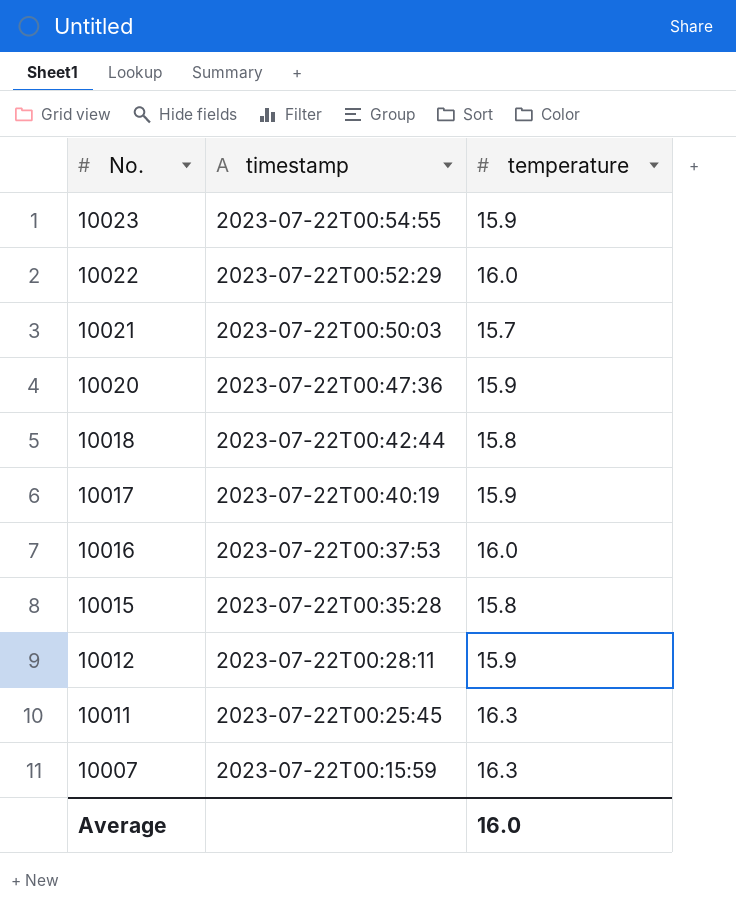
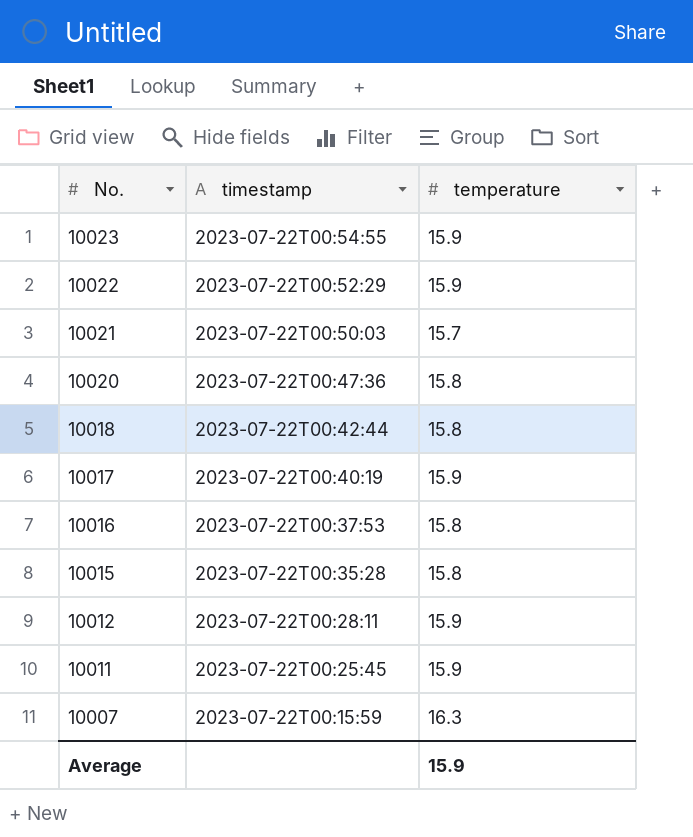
10022 | temperature: 16.0 -> 15.9
10020 | temperature: 15.9 -> 15.8
10016 | temperature: 16.0 -> 15.8
10011 | temperature: 16.3 -> 15.9
Average | temperature: 16.0 -> 15.9

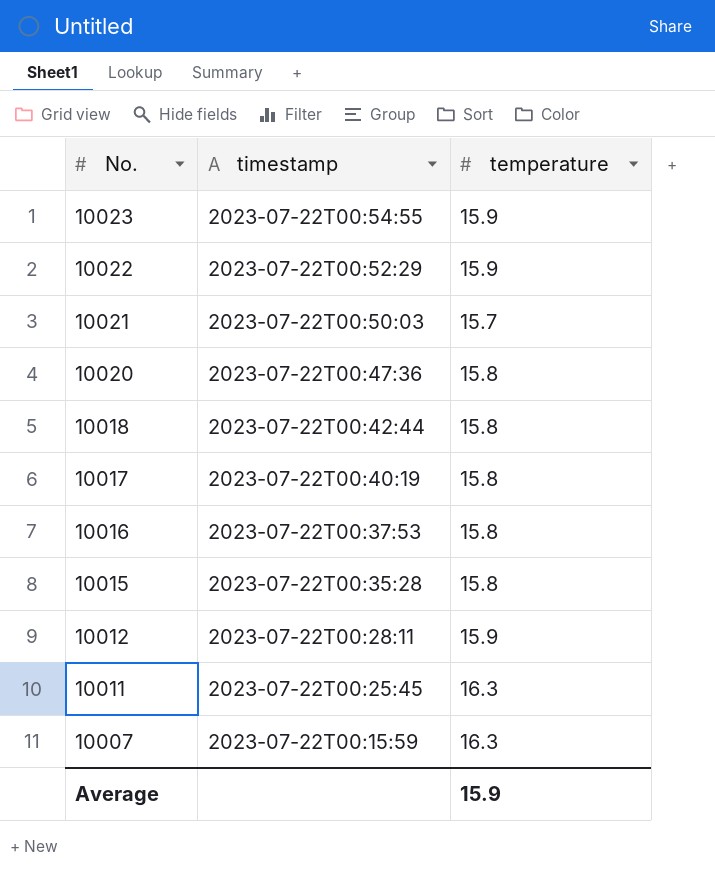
10017 | temperature: 15.9 -> 15.8
10011 | temperature: 15.9 -> 16.3

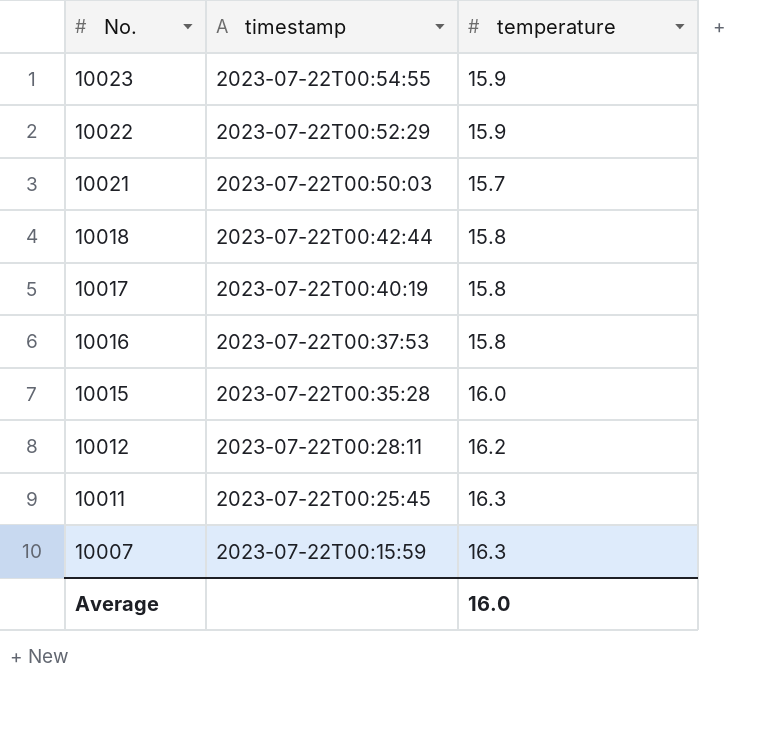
row 10020: 2023-07-22T00:47:36 | 15.8 -> none
10015 | temperature: 15.8 -> 16.0
10012 | temperature: 15.9 -> 16.2
Average | temperature: 15.9 -> 16.0

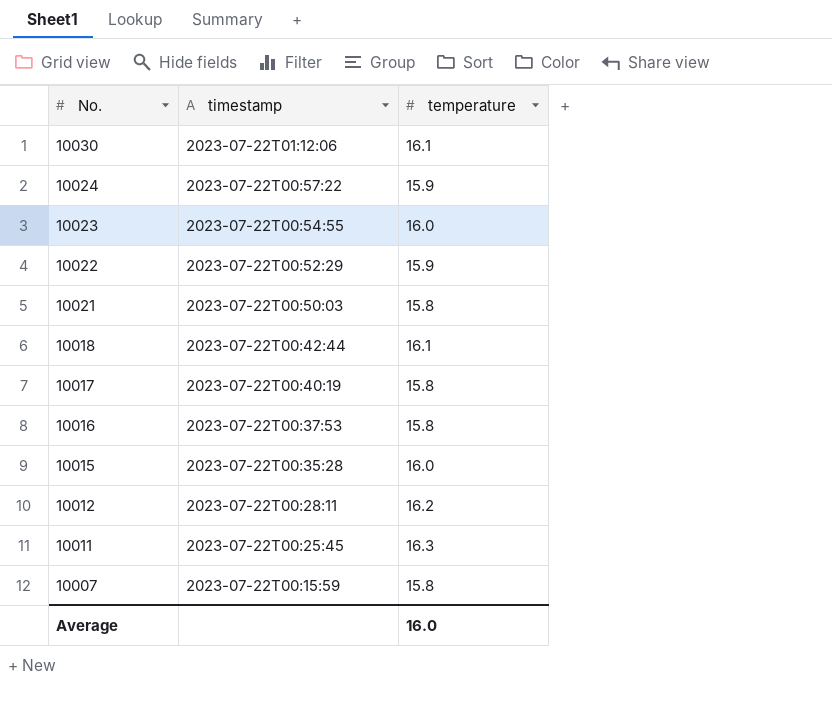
row 10030: none -> 2023-07-22T01:12:06 | 16.1
row 10024: none -> 2023-07-22T00:57:22 | 15.9
10023 | temperature: 15.9 -> 16.0
10021 | temperature: 15.7 -> 15.8
10018 | temperature: 15.8 -> 16.1
10007 | temperature: 16.3 -> 15.8

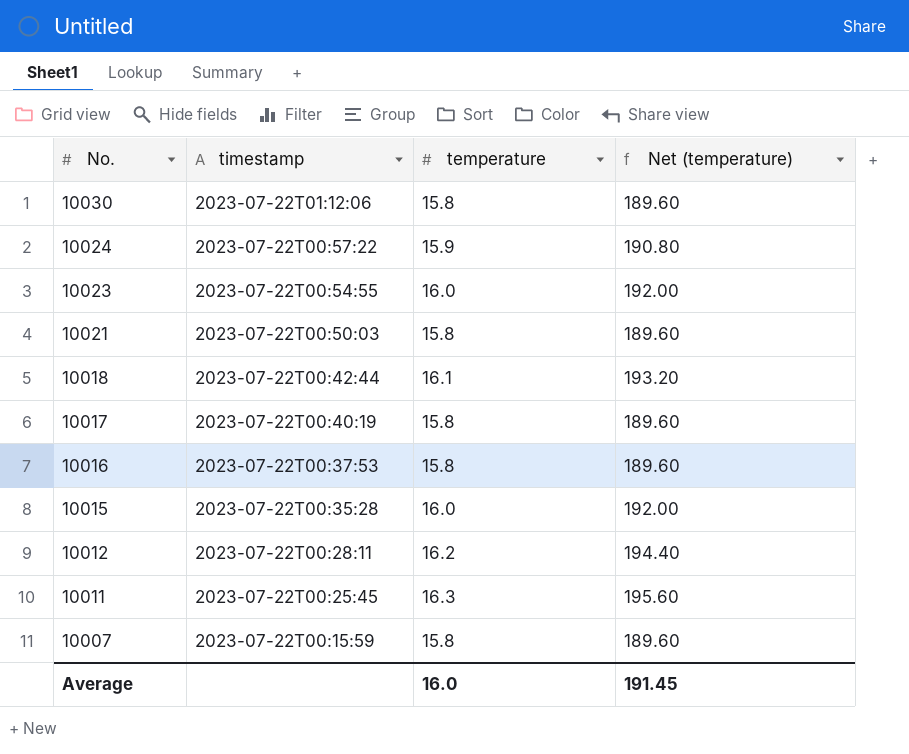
column Net (temperature) | formula: none -> [temperature] * 12
row 10022: 2023-07-22T00:52:29 | 15.9 -> none
10030 | temperature: 16.1 -> 15.8

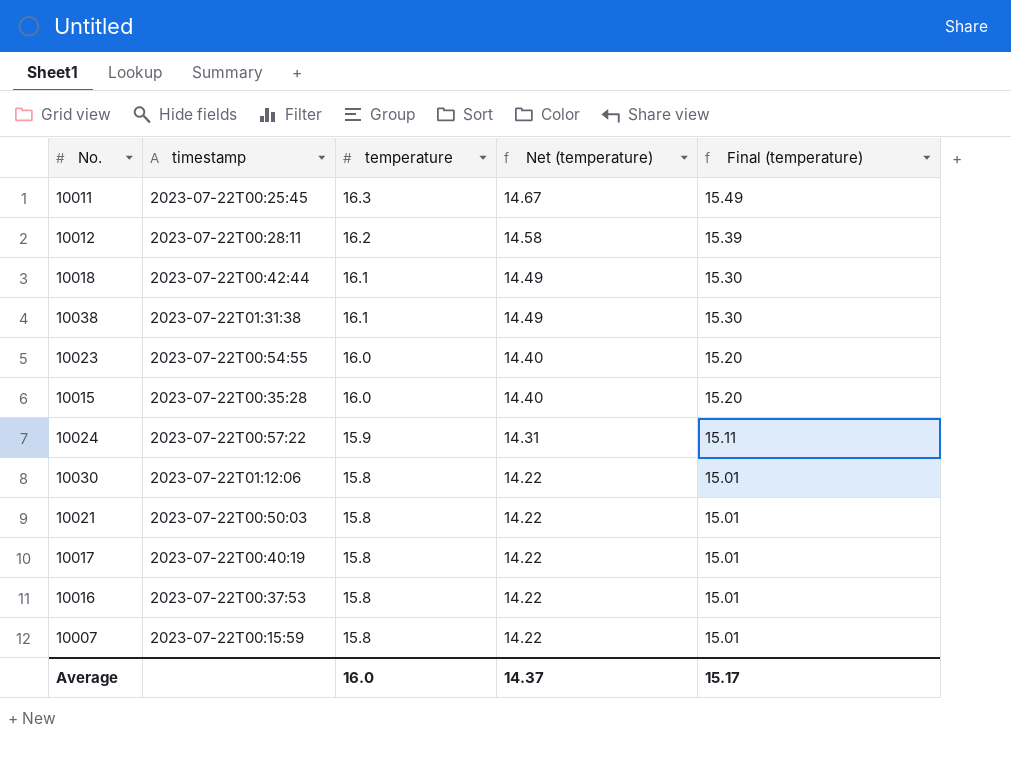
row order: No. descending -> temperature descending
column Net (temperature) | formula: [temperature] * 12 -> [temperature] * 0.9
column Final (temperature) | formula: none -> [temperature] * 0.95
row 10038: none -> 2023-07-22T01:31:38 | 16.1 | 14.49 | 15.30
Average | Net (temperature): 191.45 -> 14.37

